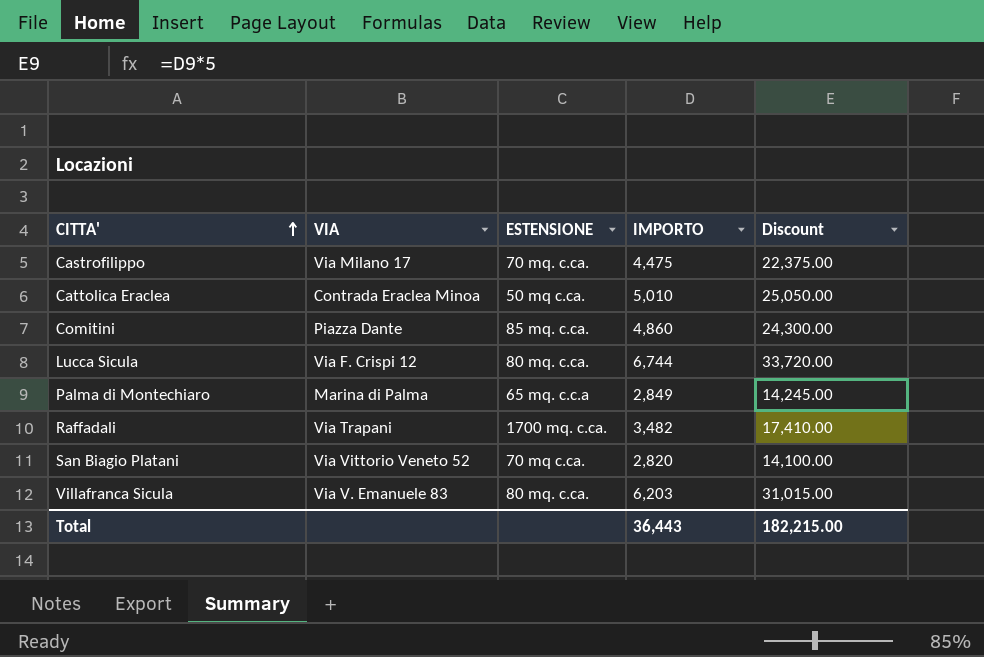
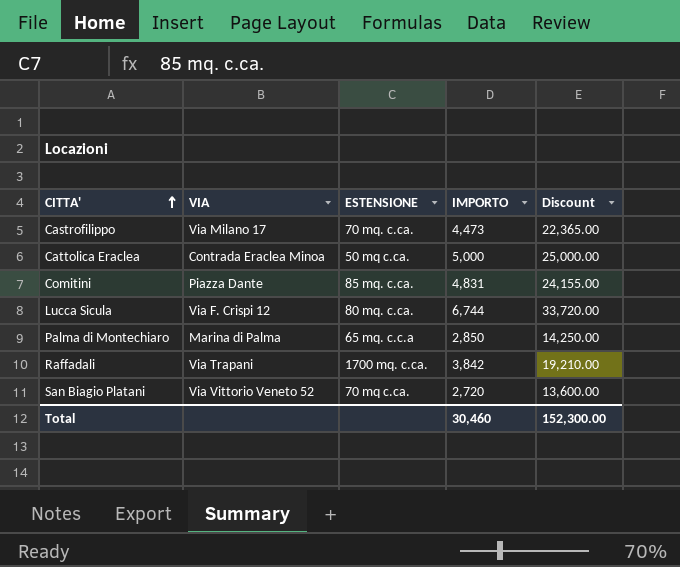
row Villafranca Sicula: Via V. Emanuele 83 | 80 mq. c.ca. | 6,203 | 31,015.00 -> none
Castrofilippo | IMPORTO: 4,475 -> 4,473
Castrofilippo | Discount: 22,375.00 -> 22,365.00
Cattolica Eraclea | IMPORTO: 5,010 -> 5,000
Cattolica Eraclea | Discount: 25,050.00 -> 25,000.00
Comitini | IMPORTO: 4,860 -> 4,831
Comitini | Discount: 24,300.00 -> 24,155.00
Palma di Montechiaro | IMPORTO: 2,849 -> 2,850
Palma di Montechiaro | Discount: 14,245.00 -> 14,250.00
Raffadali | IMPORTO: 3,482 -> 3,842
Raffadali | Discount: 17,410.00 -> 19,210.00
San Biagio Platani | IMPORTO: 2,820 -> 2,720
San Biagio Platani | Discount: 14,100.00 -> 13,600.00
Total | IMPORTO: 36,443 -> 30,460
Total | Discount: 182,215.00 -> 152,300.00

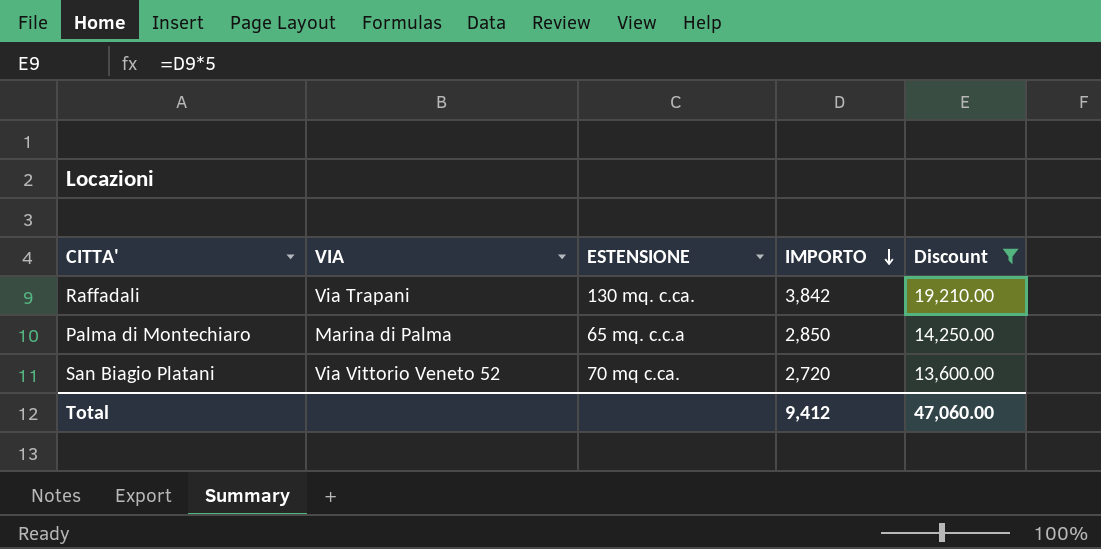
filter: none -> Discount <= 19,210.00
row order: CITTA' ascending -> IMPORTO descending
Raffadali | ESTENSIONE: 1700 mq. c.ca. -> 130 mq. c.ca.
Total | IMPORTO: 30,460 -> 9,412
Total | Discount: 152,300.00 -> 47,060.00

